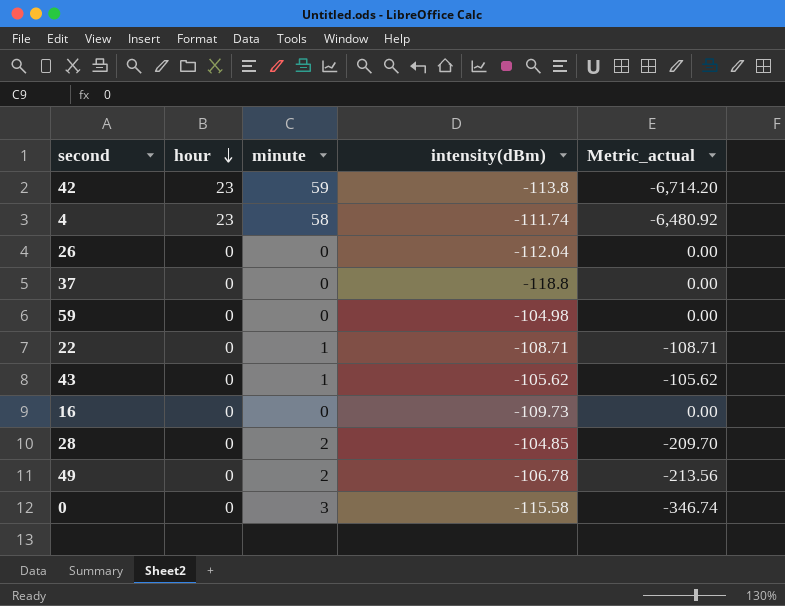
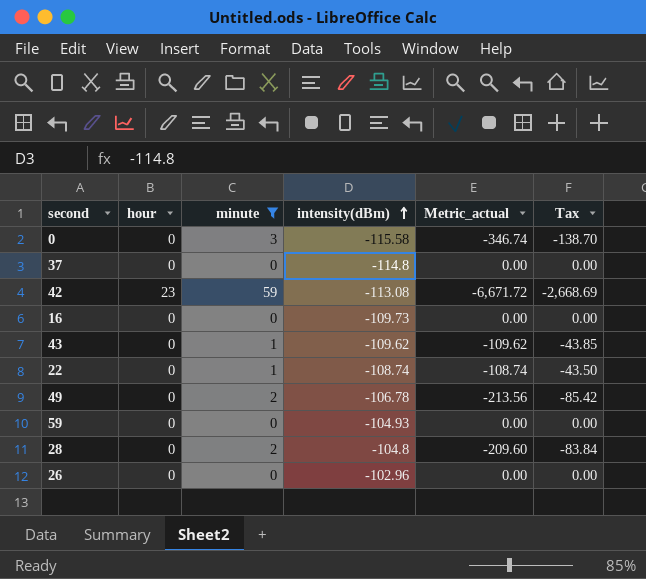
filter: none -> minute != 58
row order: hour descending -> intensity(dBm) ascending
column Tax | formula: none -> [Metric_actual] * 0.4
37 | intensity(dBm): -118.8 -> -114.8
42 | intensity(dBm): -113.8 -> -113.08
42 | Metric_actual: -6,714.20 -> -6,671.72
43 | intensity(dBm): -105.62 -> -109.62
43 | Metric_actual: -105.62 -> -109.62
22 | intensity(dBm): -108.71 -> -108.74
22 | Metric_actual: -108.71 -> -108.74
59 | intensity(dBm): -104.98 -> -104.93
28 | intensity(dBm): -104.85 -> -104.8
28 | Metric_actual: -209.70 -> -209.60
26 | intensity(dBm): -112.04 -> -102.96

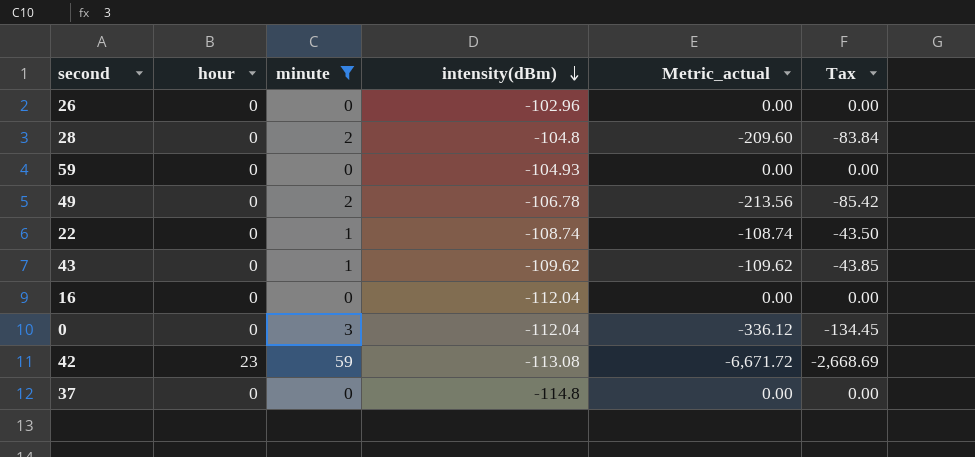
row order: intensity(dBm) ascending -> intensity(dBm) descending
16 | intensity(dBm): -109.73 -> -112.04
0 | intensity(dBm): -115.58 -> -112.04
0 | Metric_actual: -346.74 -> -336.12
0 | Tax: -138.70 -> -134.45

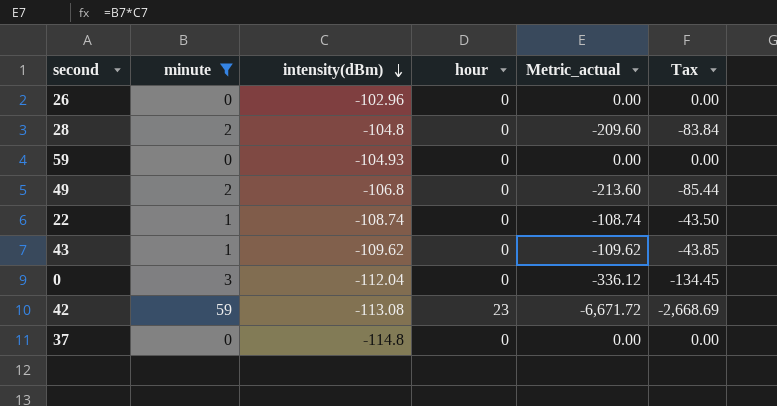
column hour | position: 2 -> 4
row 16: 0 | 0 | -112.04 | 0.00 | 0.00 -> none
49 | intensity(dBm): -106.78 -> -106.8
49 | Metric_actual: -213.56 -> -213.60
49 | Tax: -85.42 -> -85.44

